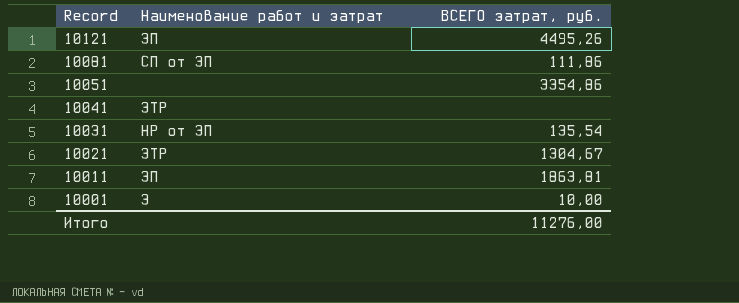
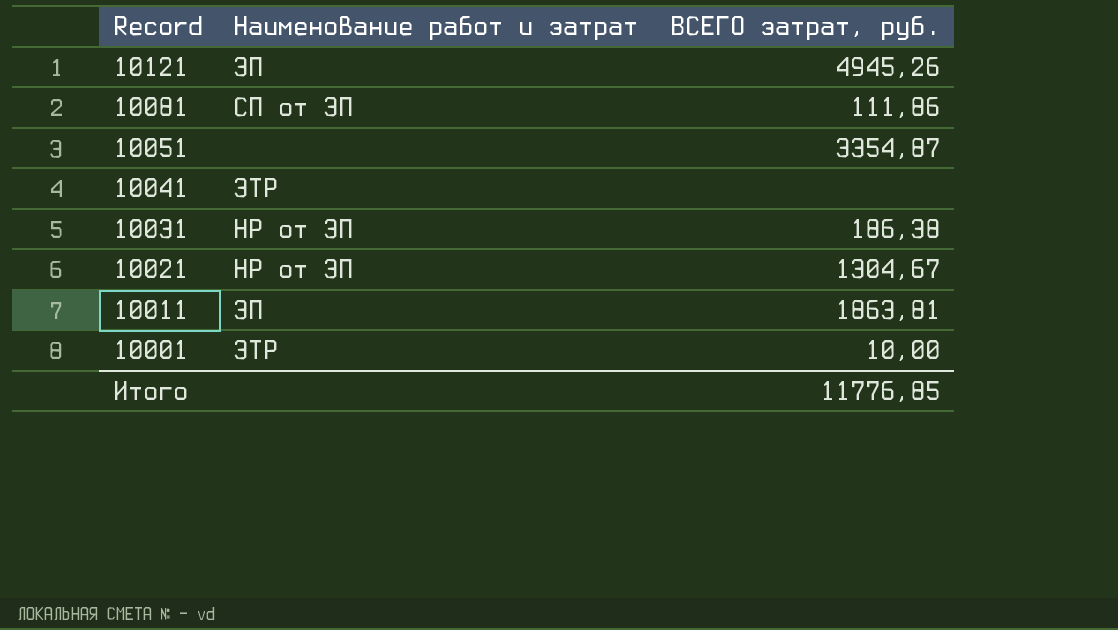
10121 | ВСЕГО затрат, руб.: 4495,26 -> 4945,26
10051 | ВСЕГО затрат, руб.: 3354,86 -> 3354,87
10031 | ВСЕГО затрат, руб.: 135,54 -> 186,38
10021 | Наименование работ и затрат: ЗТР -> НР от ЗП
10001 | Наименование работ и затрат: 3 -> ЗТР
Итого | ВСЕГО затрат, руб.: 11276,00 -> 11776,85

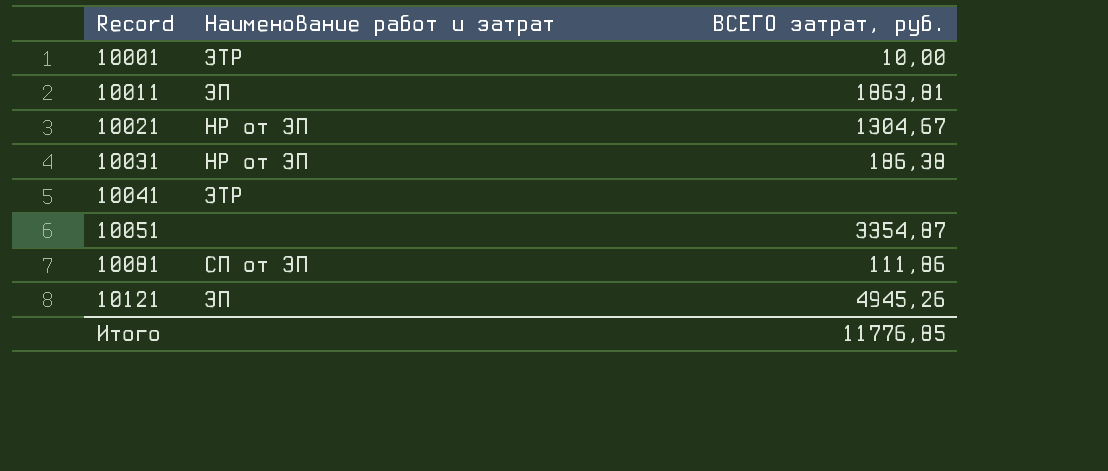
row order: Record descending -> Record ascending

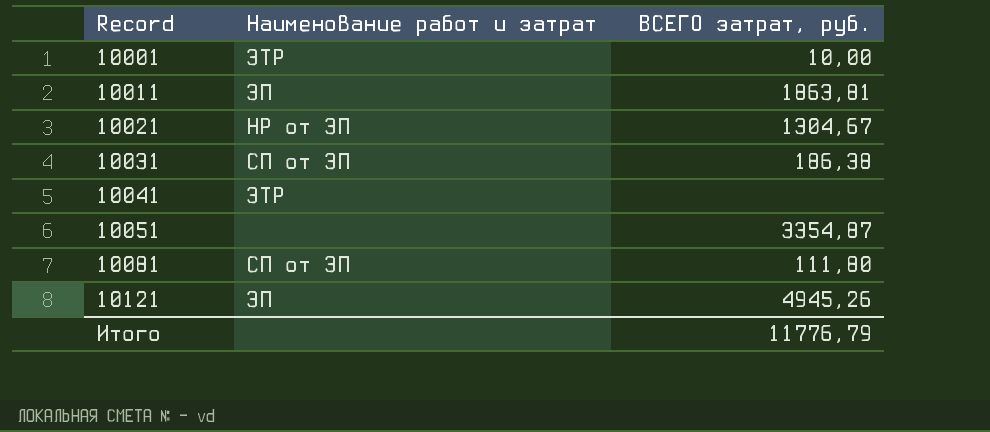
10031 | Наименование работ и затрат: НР от ЗП -> СП от ЗП
10081 | ВСЕГО затрат, руб.: 111,86 -> 111,80
Итого | ВСЕГО затрат, руб.: 11776,85 -> 11776,79

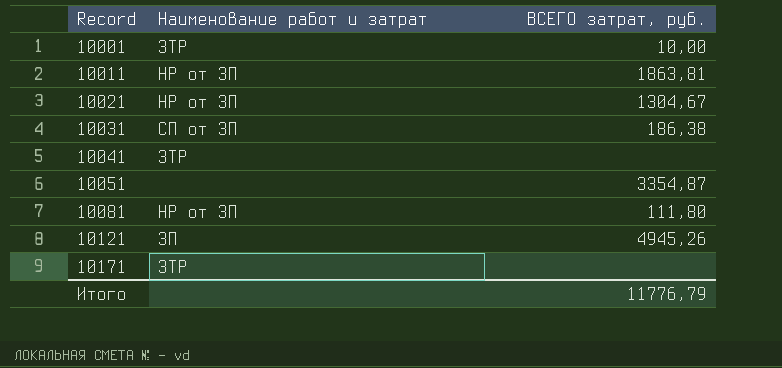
10011 | Наименование работ и затрат: ЗП -> НР от ЗП
10081 | Наименование работ и затрат: СП от ЗП -> НР от ЗП
row 10171: none -> ЗТР | none

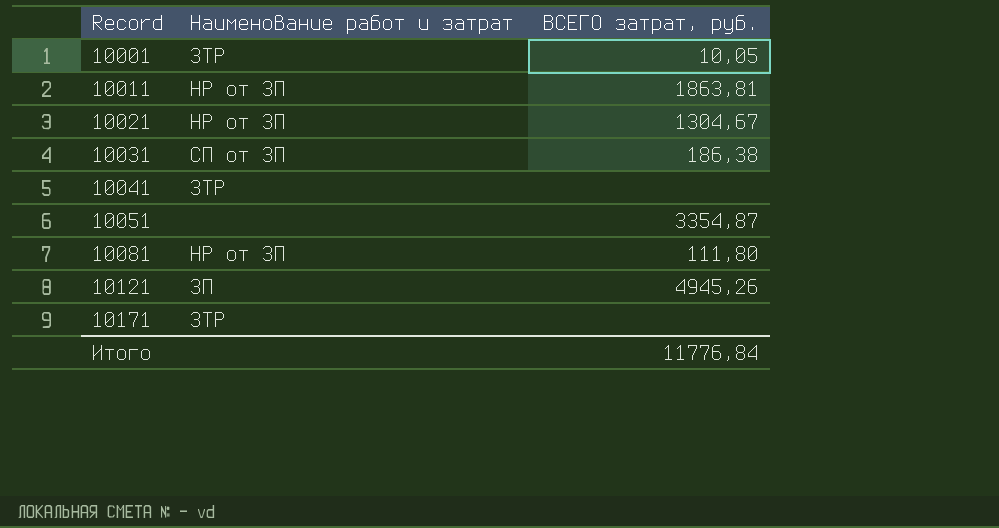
10001 | ВСЕГО затрат, руб.: 10,00 -> 10,05
Итого | ВСЕГО затрат, руб.: 11776,79 -> 11776,84

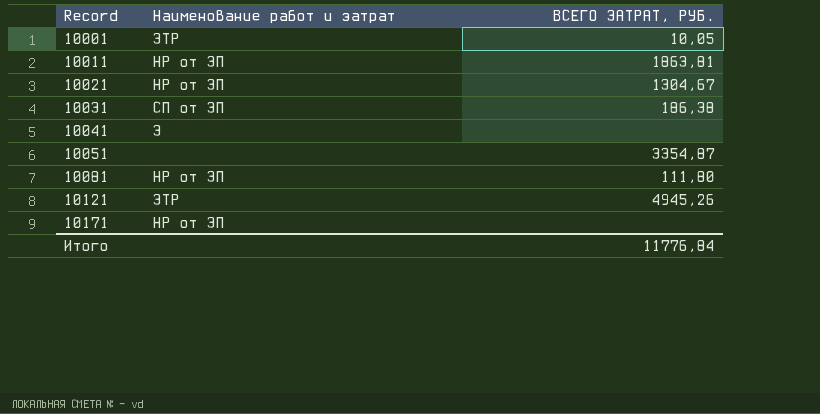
column name: ВСЕГО затрат, руб. -> ВСЕГО ЗАТРАТ, РУБ.
10041 | Наименование работ и затрат: ЗТР -> 3
10121 | Наименование работ и затрат: ЗП -> ЗТР
10171 | Наименование работ и затрат: ЗТР -> НР от ЗП

